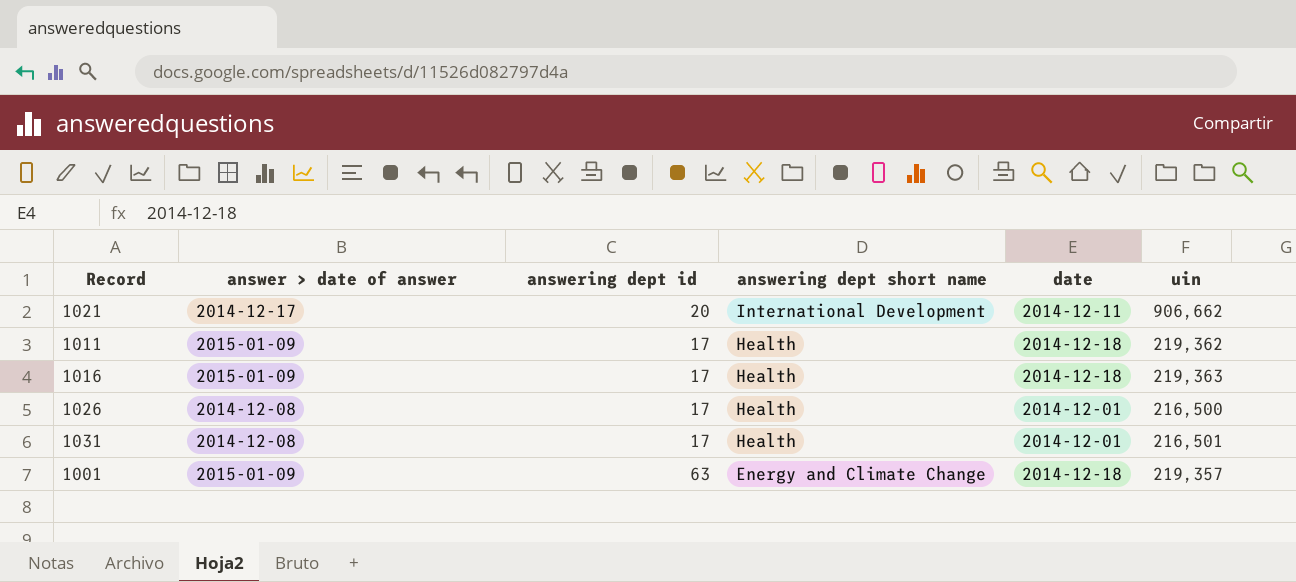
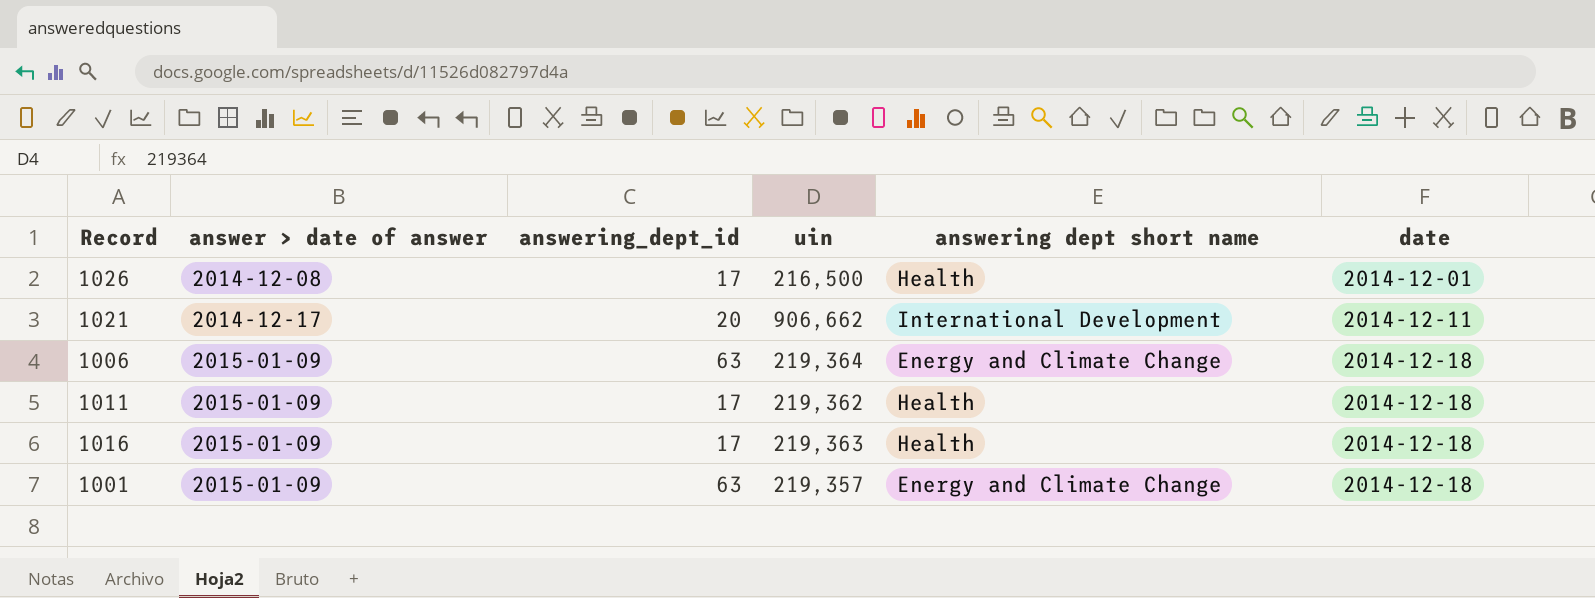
row order: answering dept short name descending -> answer > date of answer ascending
column name: answering dept id -> answering_dept_id
column uin | position: 6 -> 4
row 1031: 2014-12-08 | 17 | Health | 2014-12-01 | 216,501 -> none
row 1006: none -> 2015-01-09 | 63 | 219,364 | Energy and Climate Change | 2014-12-18

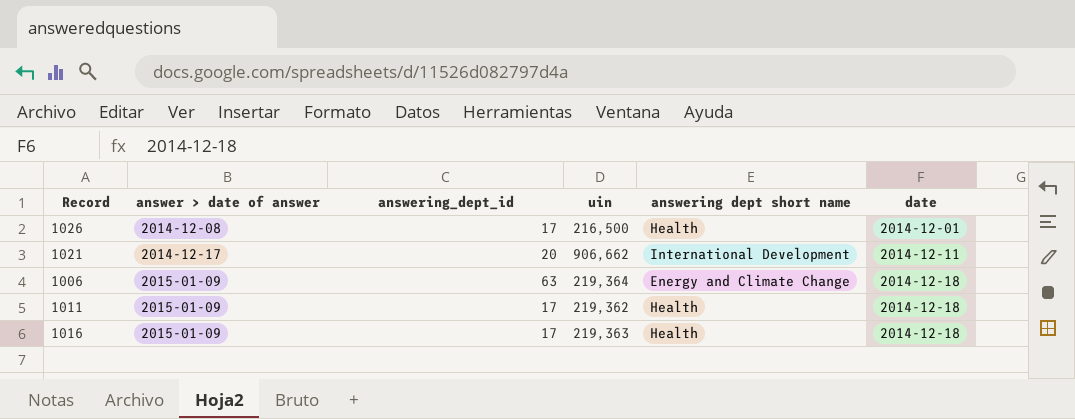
row 1001: 2015-01-09 | 63 | 219,357 | Energy and Climate Change | 2014-12-18 -> none

